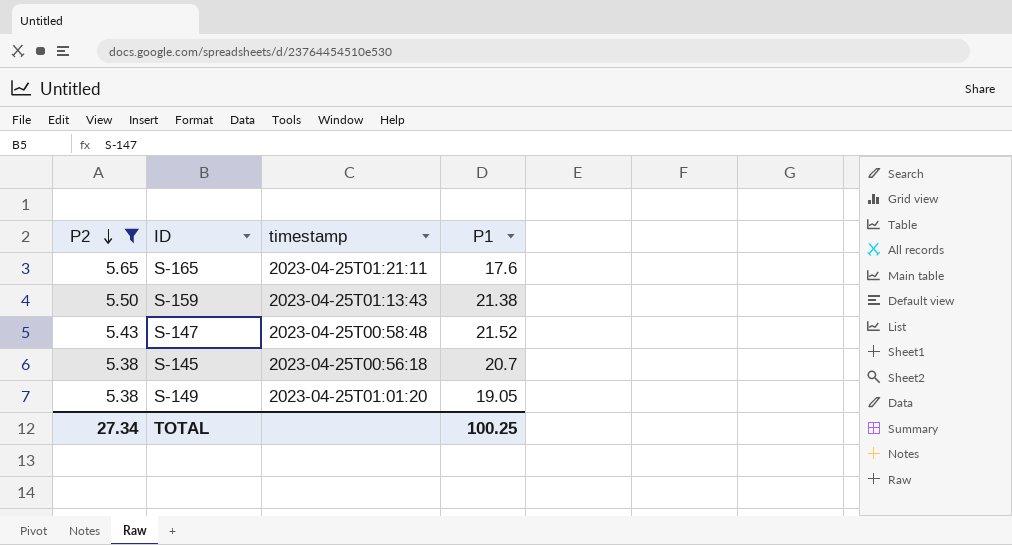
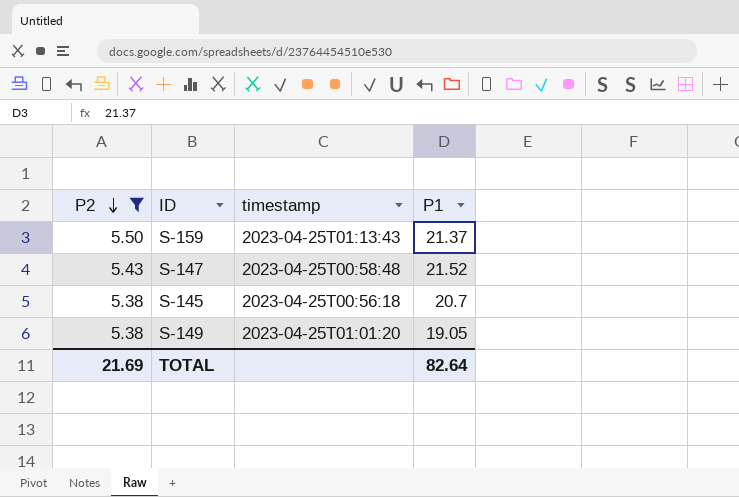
row S-165: 5.65 | 2023-04-25T01:21:11 | 17.6 -> none
S-159 | P1: 21.38 -> 21.37
TOTAL | P2: 27.34 -> 21.69
TOTAL | P1: 100.25 -> 82.64

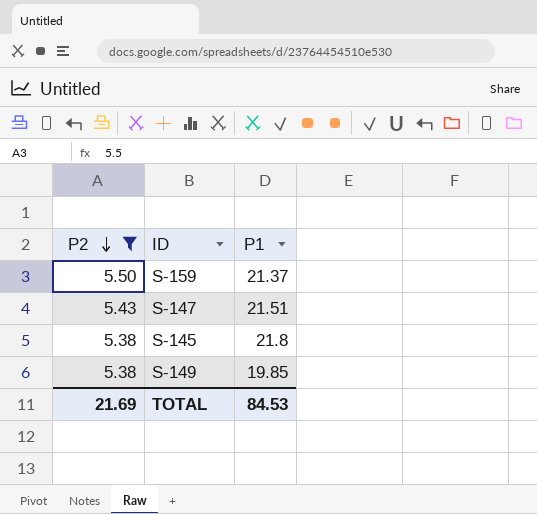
column timestamp | position: 3 -> none
S-147 | P1: 21.52 -> 21.51
S-145 | P1: 20.7 -> 21.8
S-149 | P1: 19.05 -> 19.85
TOTAL | P1: 82.64 -> 84.53

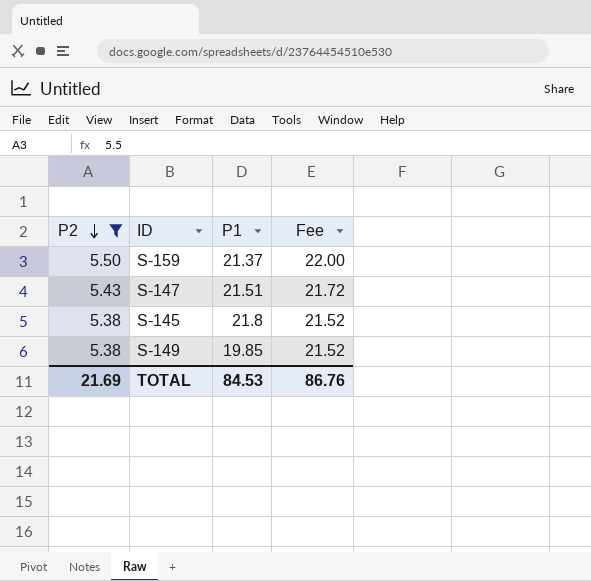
column Fee | formula: none -> [P2] * 4

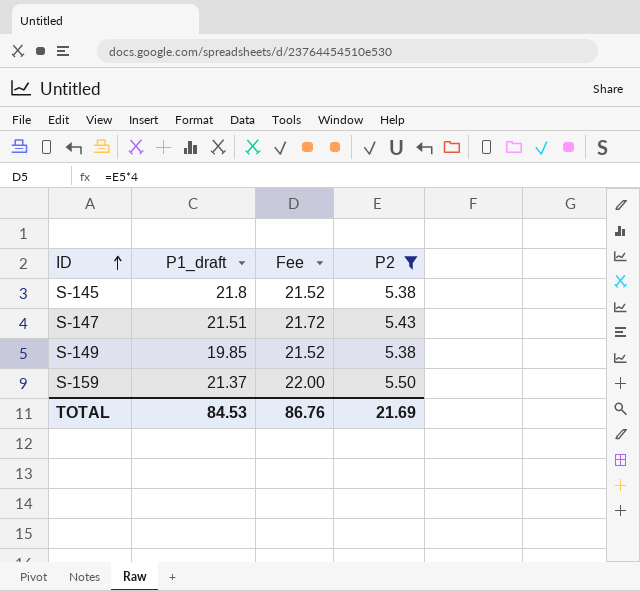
row order: P2 descending -> ID ascending
column name: P1 -> P1_draft
column P2 | position: 1 -> 4

